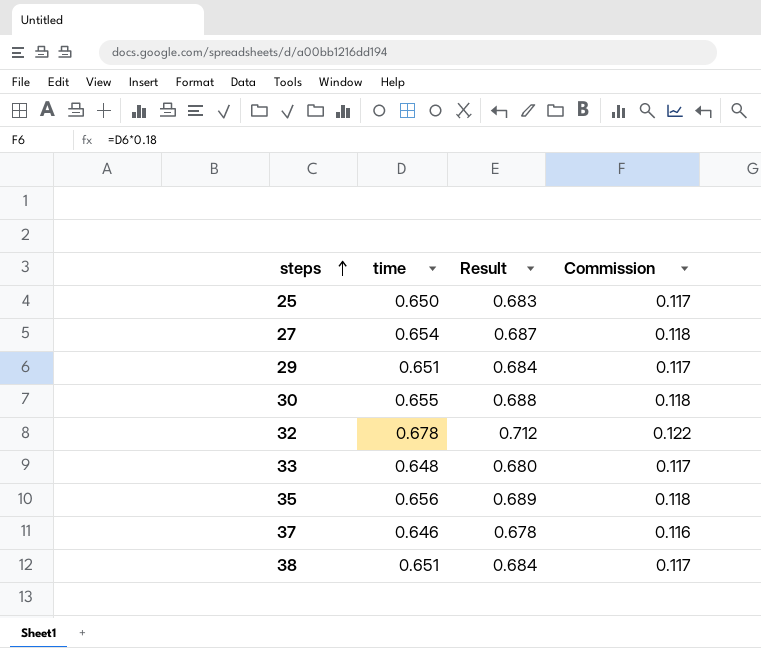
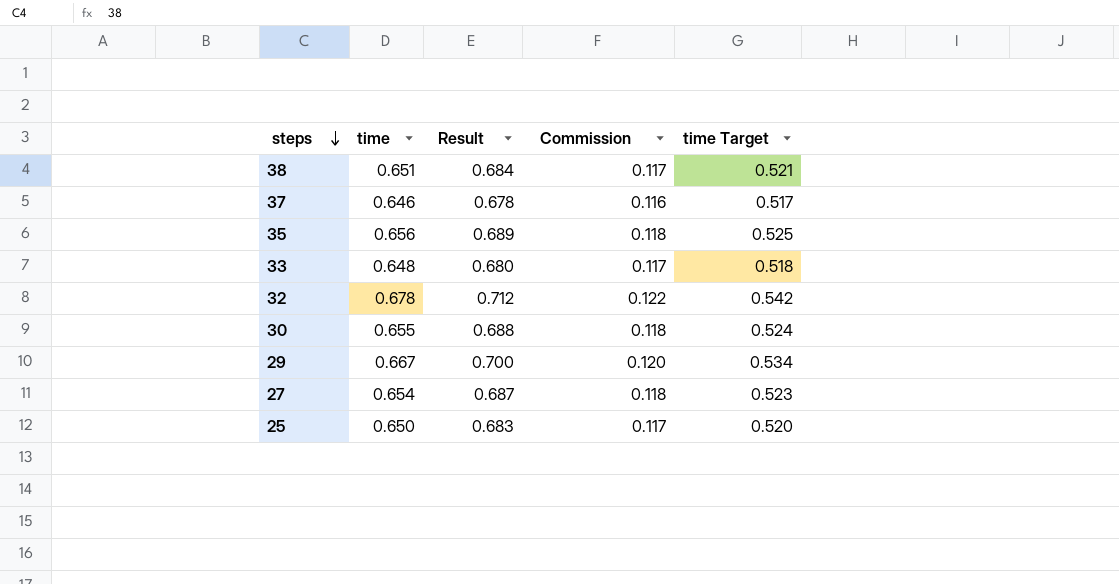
row order: steps ascending -> steps descending
column time Target | formula: none -> [time] * 0.8
29 | time: 0.651 -> 0.667
29 | Result: 0.684 -> 0.700
29 | Commission: 0.117 -> 0.120

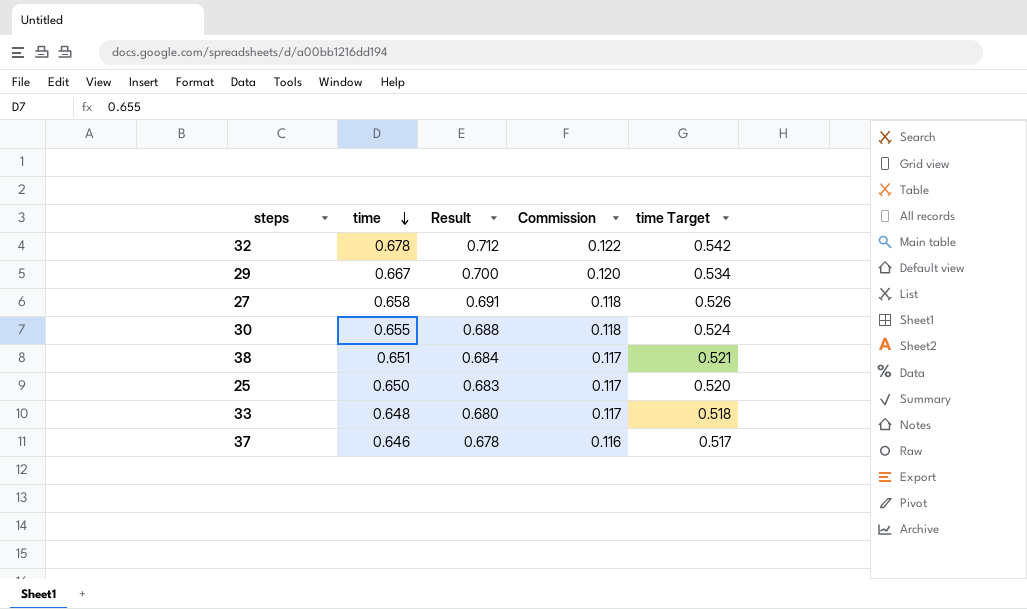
row order: steps descending -> time descending
row 35: 0.656 | 0.689 | 0.118 | 0.525 -> none
27 | time: 0.654 -> 0.658
27 | Result: 0.687 -> 0.691
27 | time Target: 0.523 -> 0.526

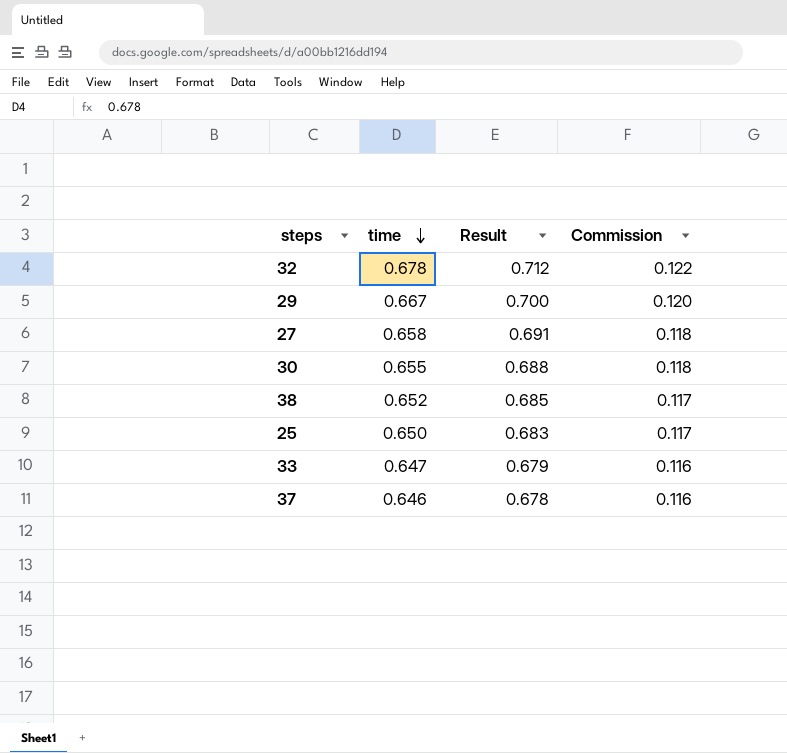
column time Target | formula: [time] * 0.8 -> none
38 | time: 0.651 -> 0.652
38 | Result: 0.684 -> 0.685
33 | time: 0.648 -> 0.647
33 | Result: 0.680 -> 0.679
33 | Commission: 0.117 -> 0.116

